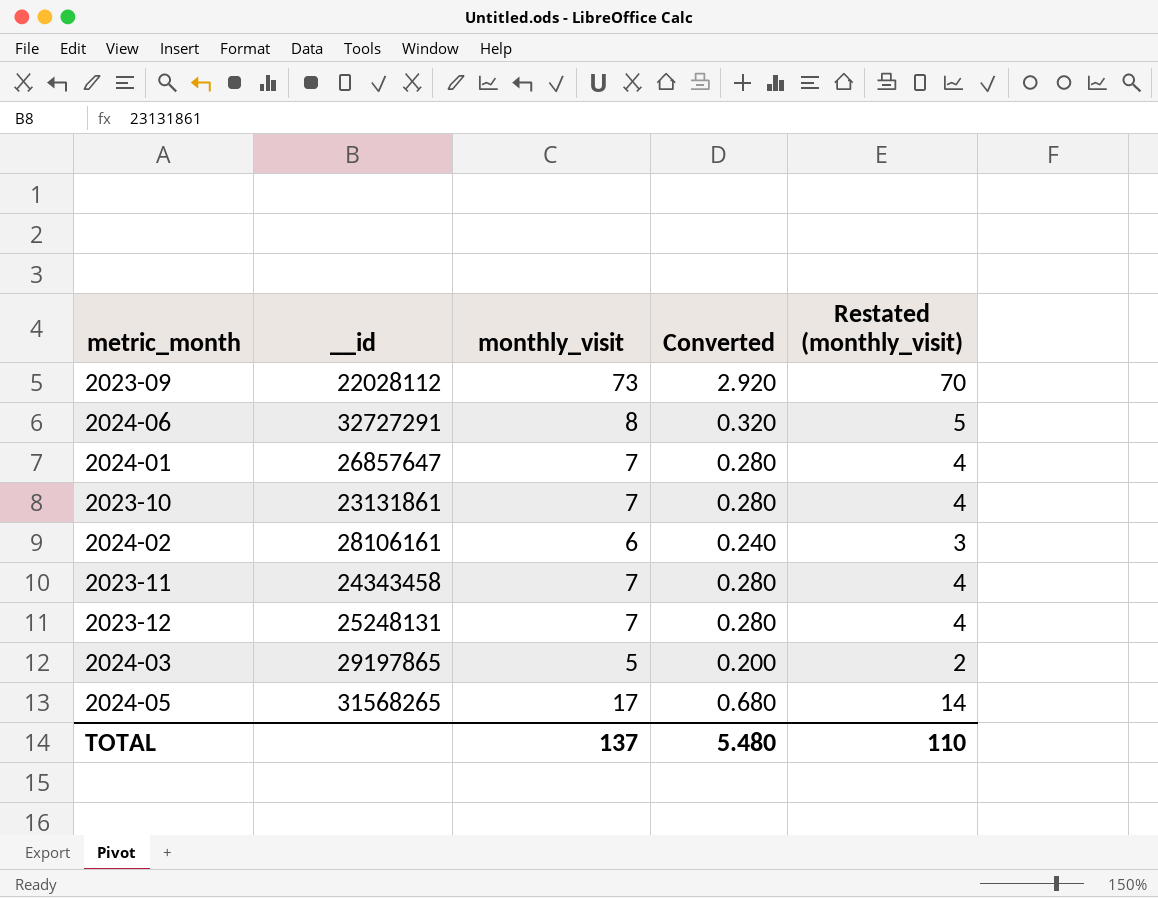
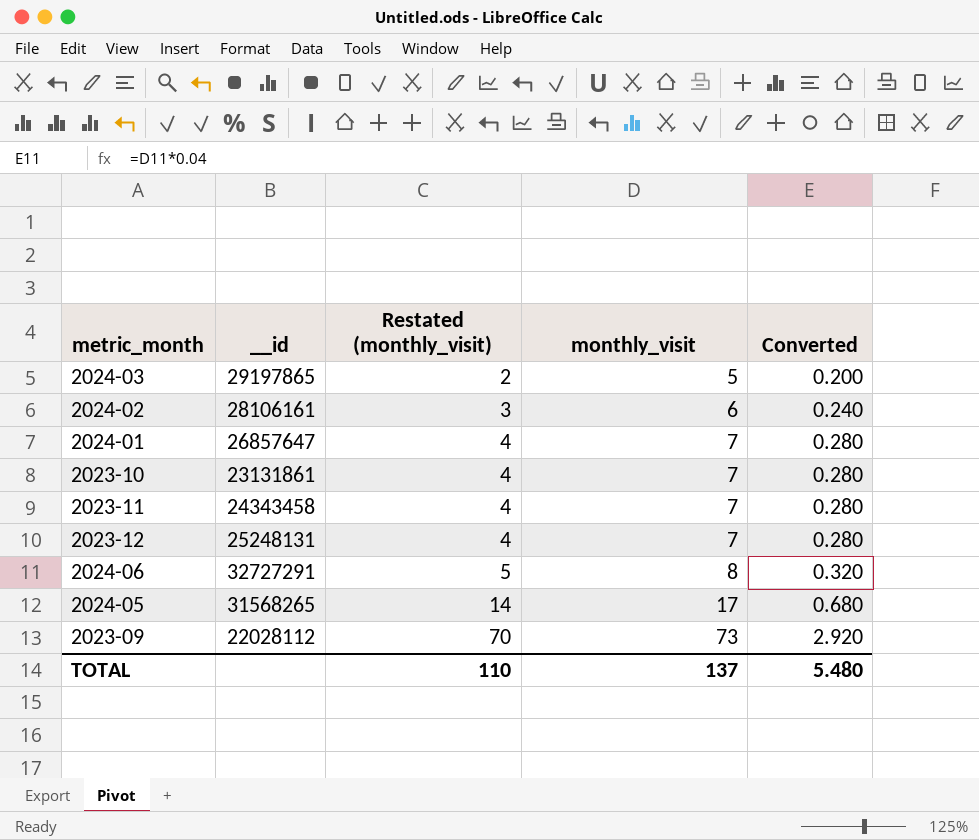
row order: none -> Restated (monthly_visit) ascending
column Restated (monthly_visit) | position: 5 -> 3

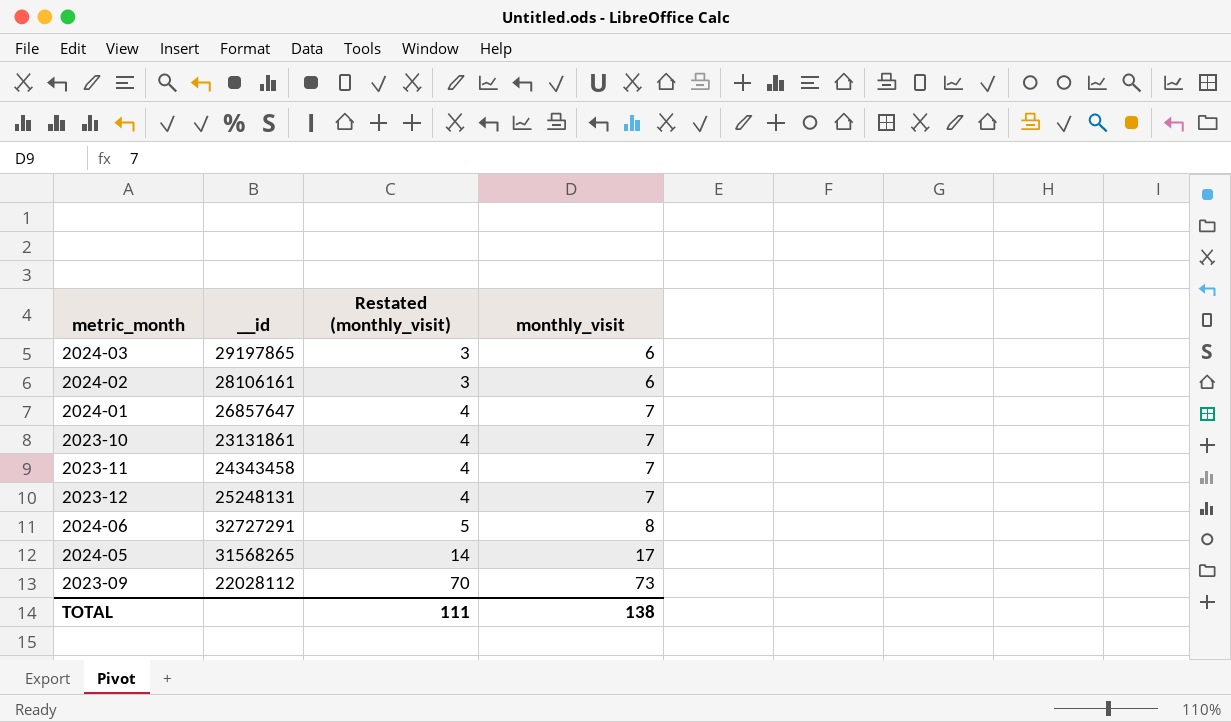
column Converted | formula: [monthly_visit] * 0.04 -> none
2024-03 | Restated (monthly_visit): 2 -> 3
2024-03 | monthly_visit: 5 -> 6
TOTAL | Restated (monthly_visit): 110 -> 111
TOTAL | monthly_visit: 137 -> 138

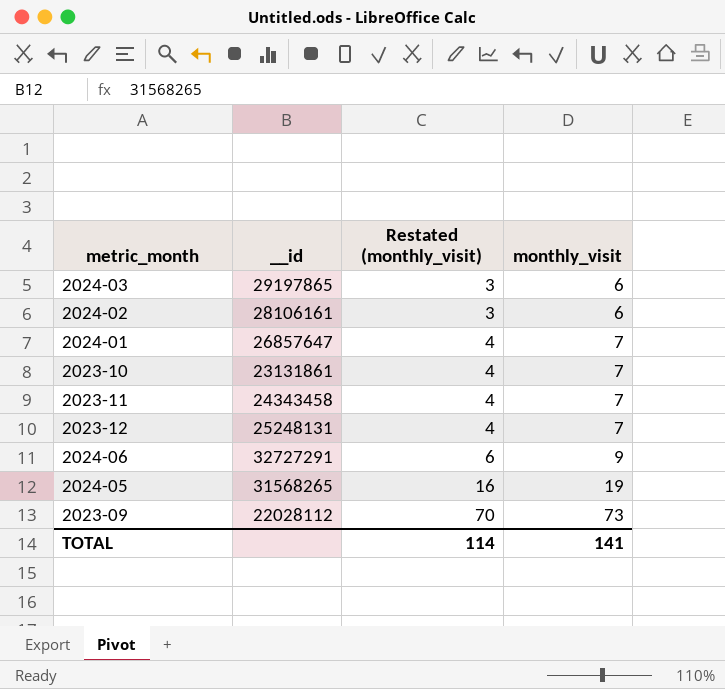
2024-06 | Restated (monthly_visit): 5 -> 6
2024-06 | monthly_visit: 8 -> 9
2024-05 | Restated (monthly_visit): 14 -> 16
2024-05 | monthly_visit: 17 -> 19
TOTAL | Restated (monthly_visit): 111 -> 114
TOTAL | monthly_visit: 138 -> 141

